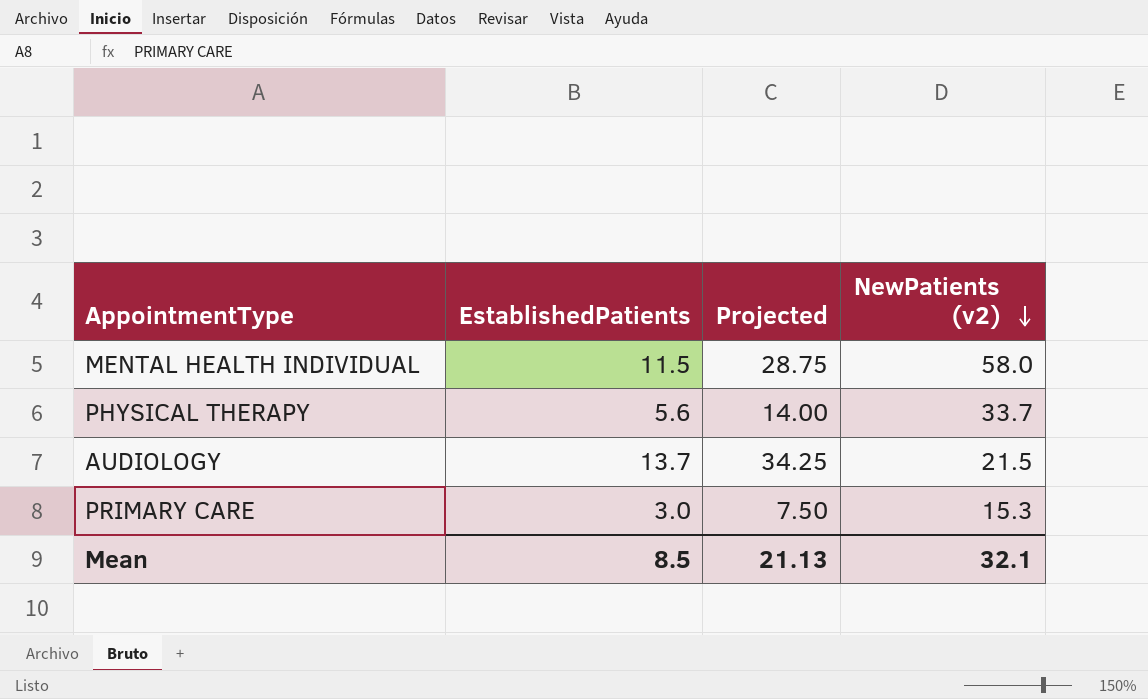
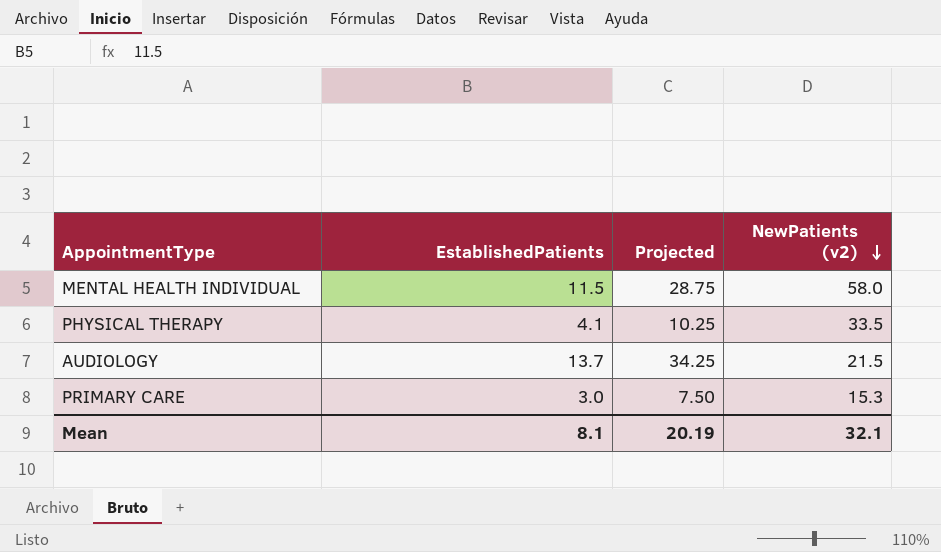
PHYSICAL THERAPY | EstablishedPatients: 5.6 -> 4.1
PHYSICAL THERAPY | Projected: 14.00 -> 10.25
PHYSICAL THERAPY | NewPatients (v2): 33.7 -> 33.5
Mean | EstablishedPatients: 8.5 -> 8.1
Mean | Projected: 21.13 -> 20.19

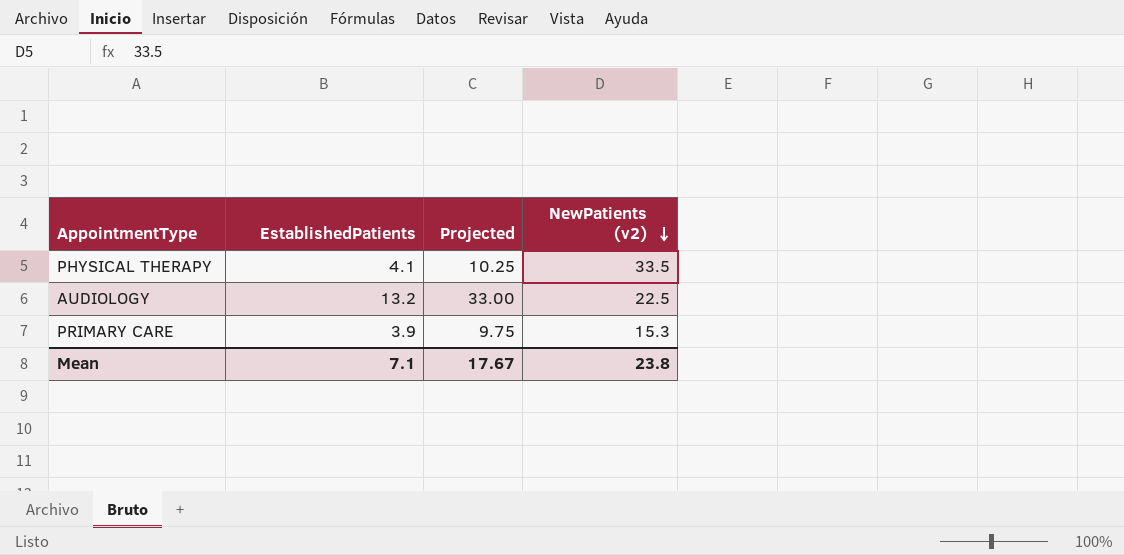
row MENTAL HEALTH INDIVIDUAL: 11.5 | 28.75 | 58.0 -> none
AUDIOLOGY | EstablishedPatients: 13.7 -> 13.2
AUDIOLOGY | Projected: 34.25 -> 33.00
AUDIOLOGY | NewPatients (v2): 21.5 -> 22.5
PRIMARY CARE | EstablishedPatients: 3.0 -> 3.9
PRIMARY CARE | Projected: 7.50 -> 9.75
Mean | EstablishedPatients: 8.1 -> 7.1
Mean | Projected: 20.19 -> 17.67
Mean | NewPatients (v2): 32.1 -> 23.8

